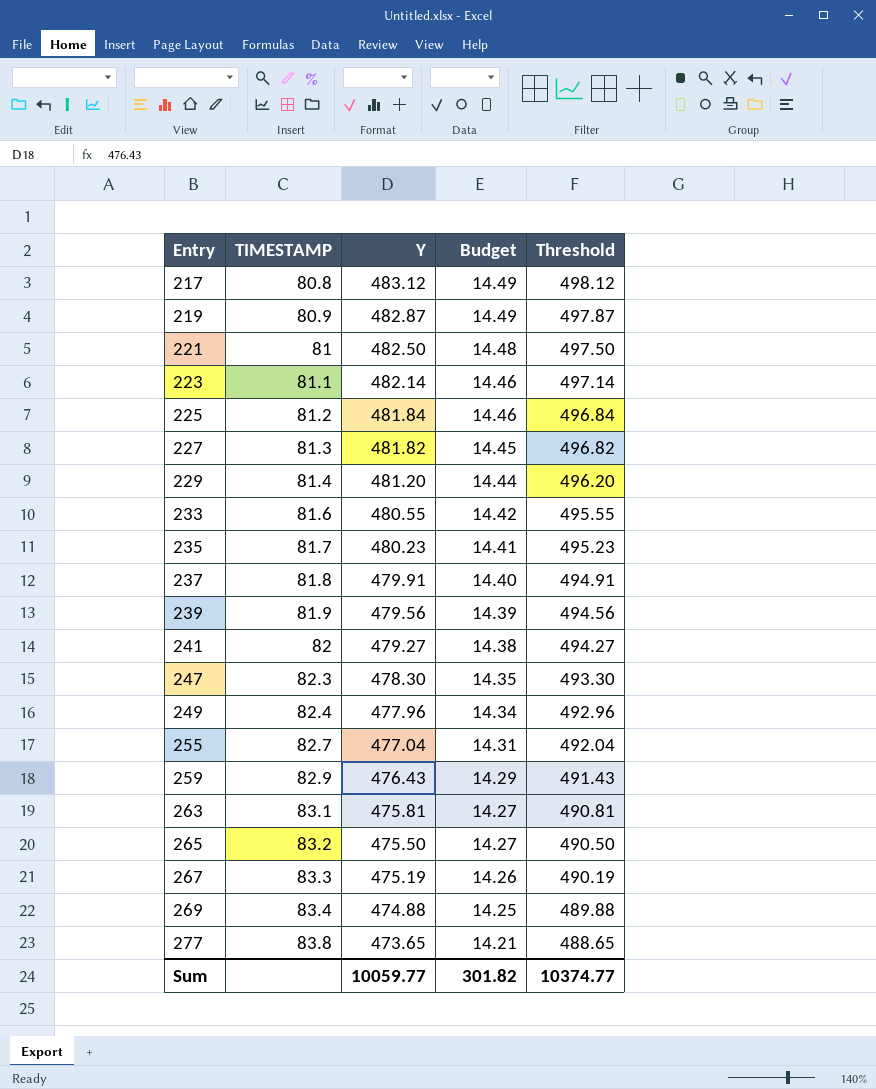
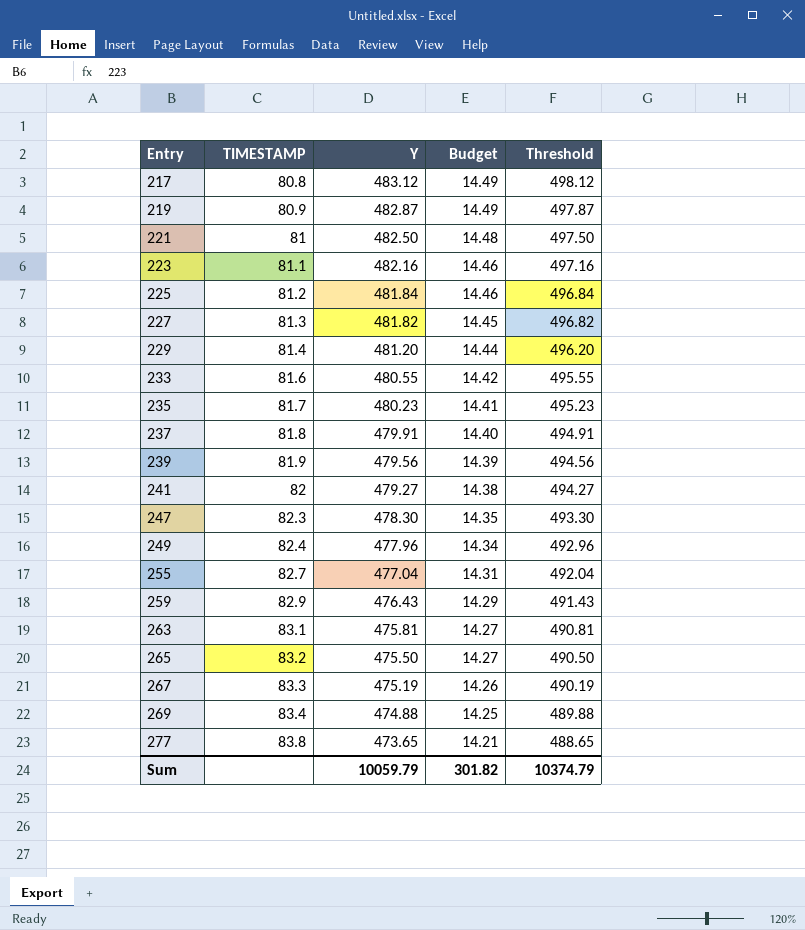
223 | Y: 482.14 -> 482.16
223 | Threshold: 497.14 -> 497.16
Sum | Y: 10059.77 -> 10059.79
Sum | Threshold: 10374.77 -> 10374.79

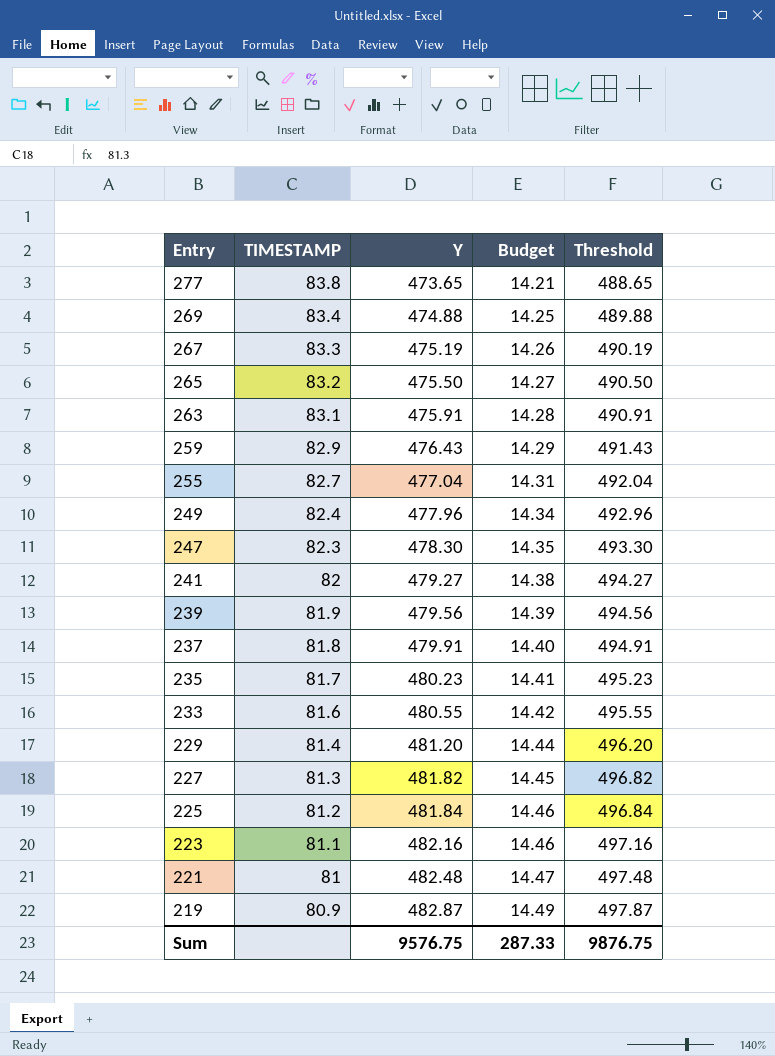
row order: Entry ascending -> Entry descending
row 217: 80.8 | 483.12 | 14.49 | 498.12 -> none
263 | Y: 475.81 -> 475.91
263 | Budget: 14.27 -> 14.28
263 | Threshold: 490.81 -> 490.91
221 | Y: 482.50 -> 482.48
221 | Budget: 14.48 -> 14.47
221 | Threshold: 497.50 -> 497.48
Sum | Y: 10059.79 -> 9576.75
Sum | Budget: 301.82 -> 287.33
Sum | Threshold: 10374.79 -> 9876.75

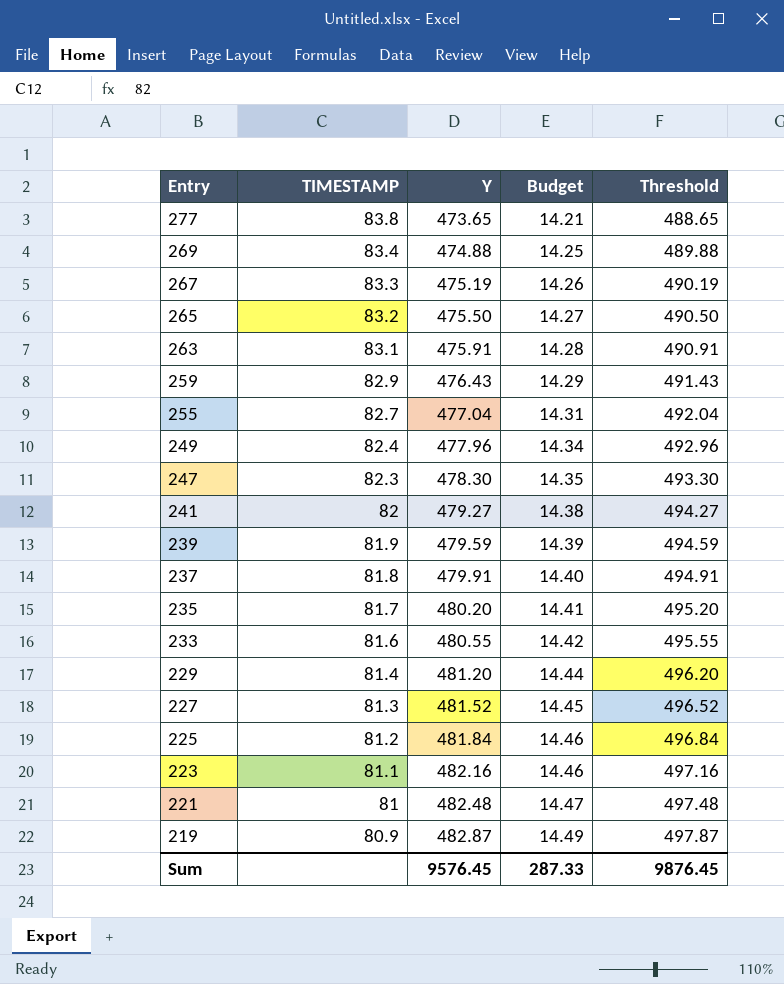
239 | Y: 479.56 -> 479.59
239 | Threshold: 494.56 -> 494.59
235 | Y: 480.23 -> 480.20
235 | Threshold: 495.23 -> 495.20
227 | Y: 481.82 -> 481.52
227 | Threshold: 496.82 -> 496.52
Sum | Y: 9576.75 -> 9576.45
Sum | Threshold: 9876.75 -> 9876.45

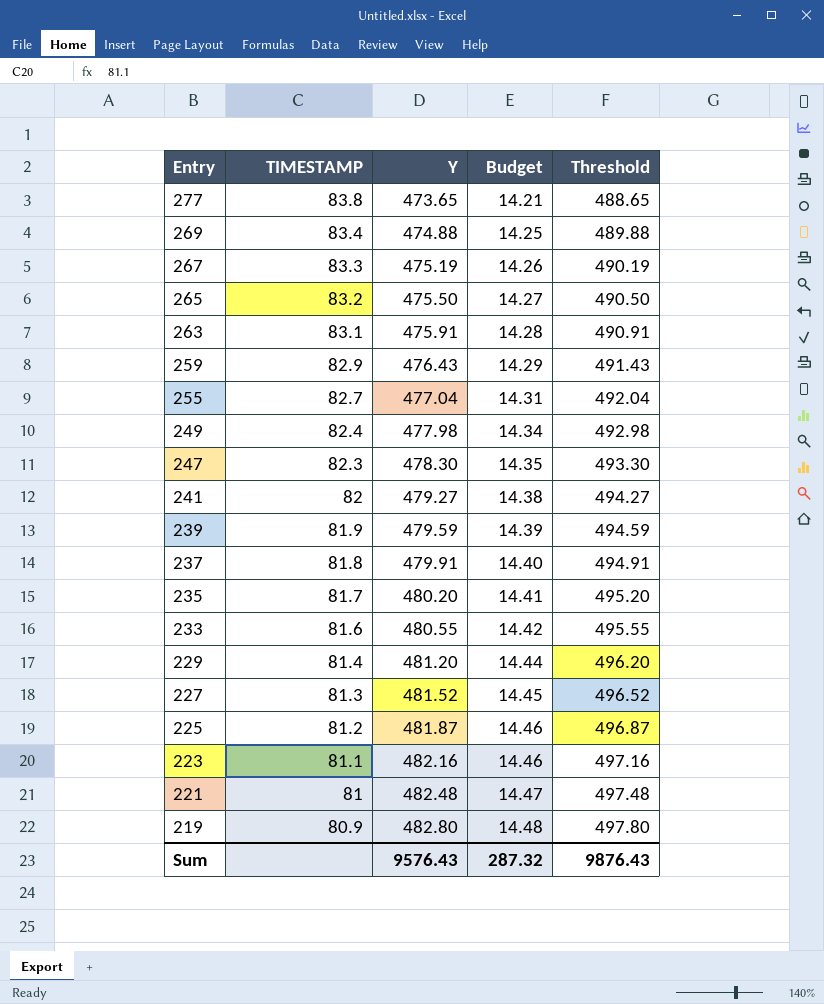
249 | Y: 477.96 -> 477.98
249 | Threshold: 492.96 -> 492.98
225 | Y: 481.84 -> 481.87
225 | Threshold: 496.84 -> 496.87
219 | Y: 482.87 -> 482.80
219 | Budget: 14.49 -> 14.48
219 | Threshold: 497.87 -> 497.80
Sum | Y: 9576.45 -> 9576.43
Sum | Budget: 287.33 -> 287.32
Sum | Threshold: 9876.45 -> 9876.43

